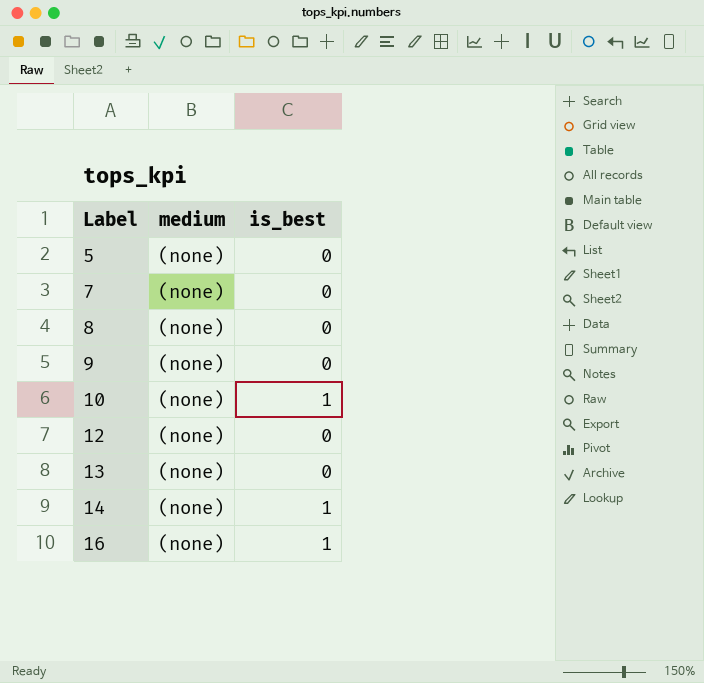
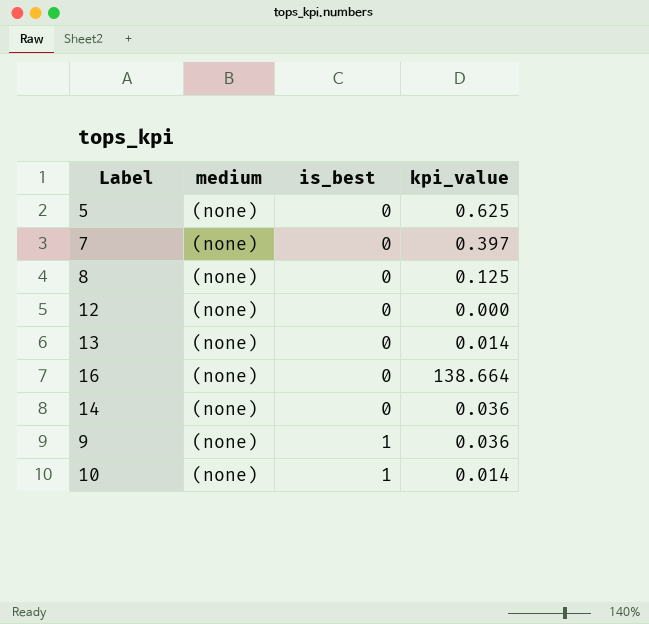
row order: Label ascending -> is_best ascending
column kpi_value | position: none -> 4
16 | is_best: 1 -> 0
14 | is_best: 1 -> 0
9 | is_best: 0 -> 1

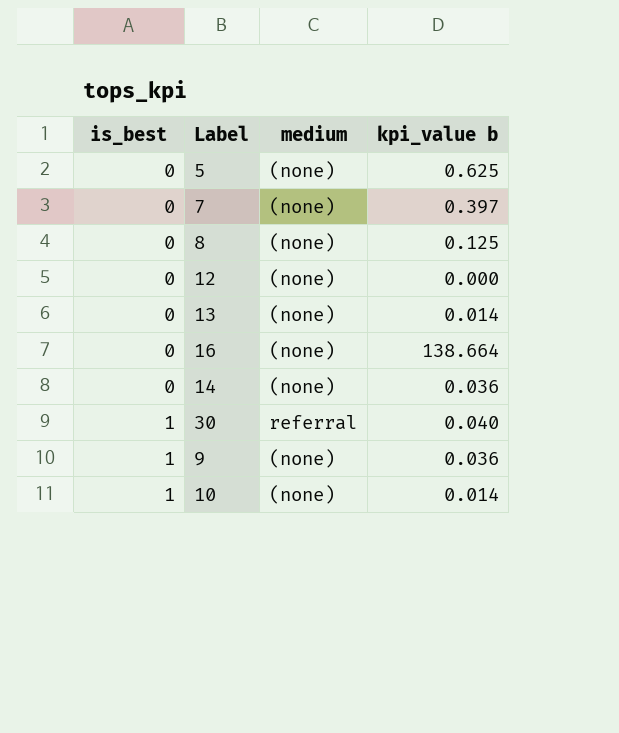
column is_best | position: 3 -> 1
column name: kpi_value -> kpi_value b
row 30: none -> 1 | referral | 0.040

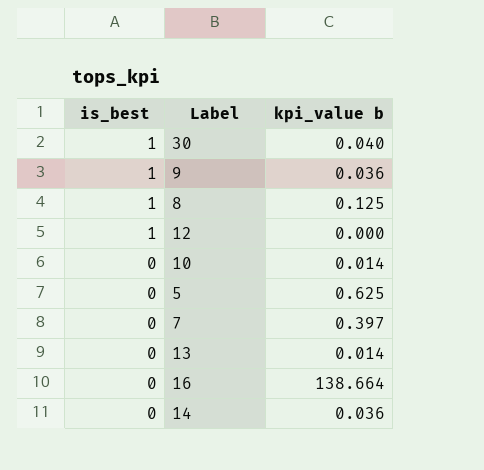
row order: is_best ascending -> is_best descending
column medium | position: 3 -> none
8 | is_best: 0 -> 1
12 | is_best: 0 -> 1
10 | is_best: 1 -> 0

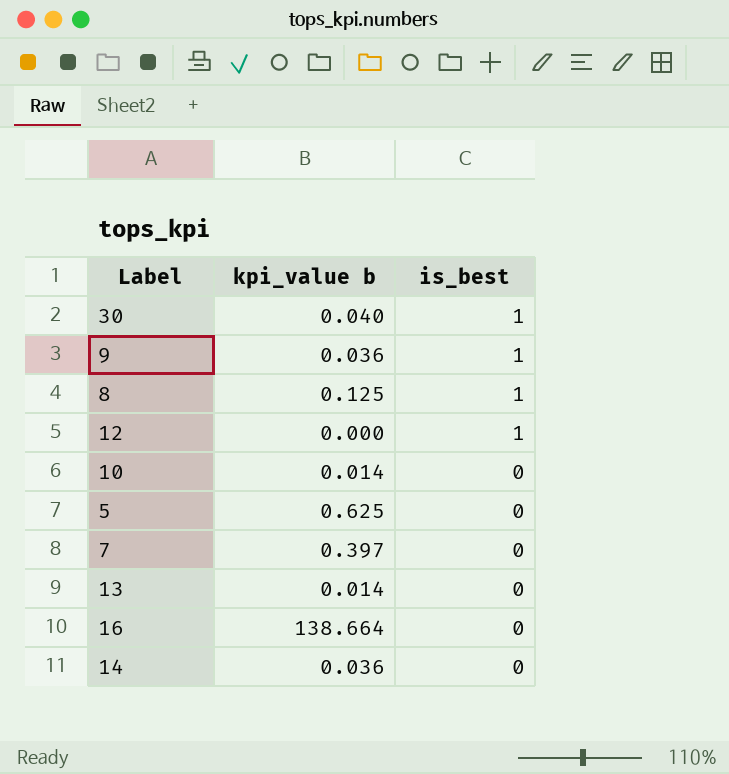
column is_best | position: 1 -> 3

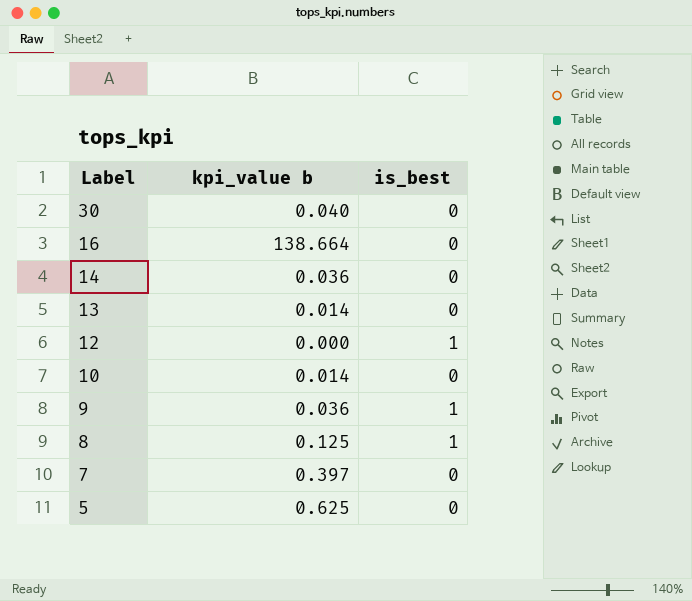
row order: is_best descending -> Label descending
30 | is_best: 1 -> 0

